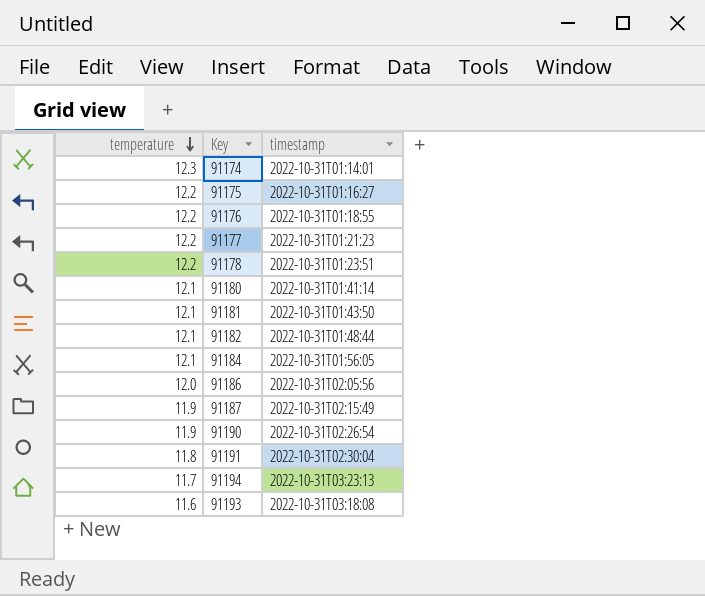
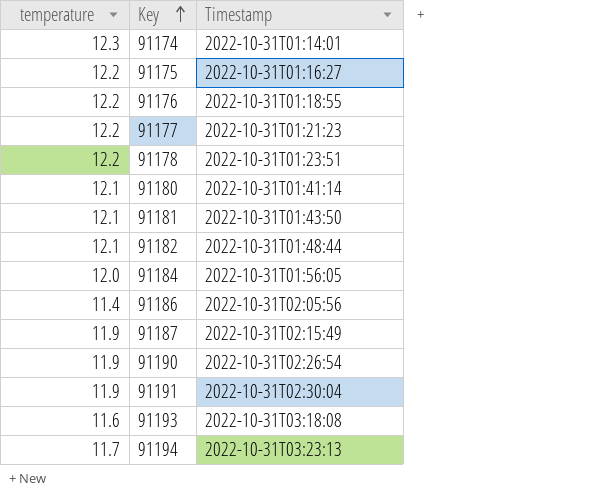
row order: temperature descending -> Key ascending
column name: timestamp -> Timestamp
91184 | temperature: 12.1 -> 12.0
91186 | temperature: 12.0 -> 11.4
91191 | temperature: 11.8 -> 11.9

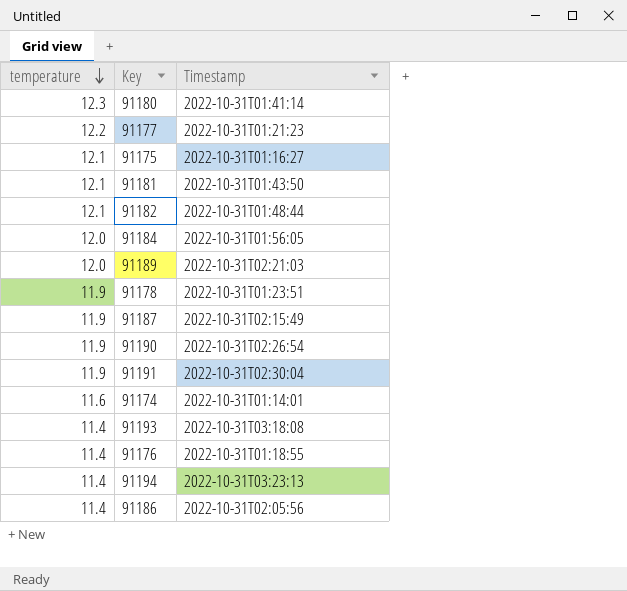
row order: Key ascending -> temperature descending
91180 | temperature: 12.1 -> 12.3
91175 | temperature: 12.2 -> 12.1
row 91189: none -> 12.0 | 2022-10-31T02:21:03
91178 | temperature: 12.2 -> 11.9
91174 | temperature: 12.3 -> 11.6
91193 | temperature: 11.6 -> 11.4
91176 | temperature: 12.2 -> 11.4
91194 | temperature: 11.7 -> 11.4

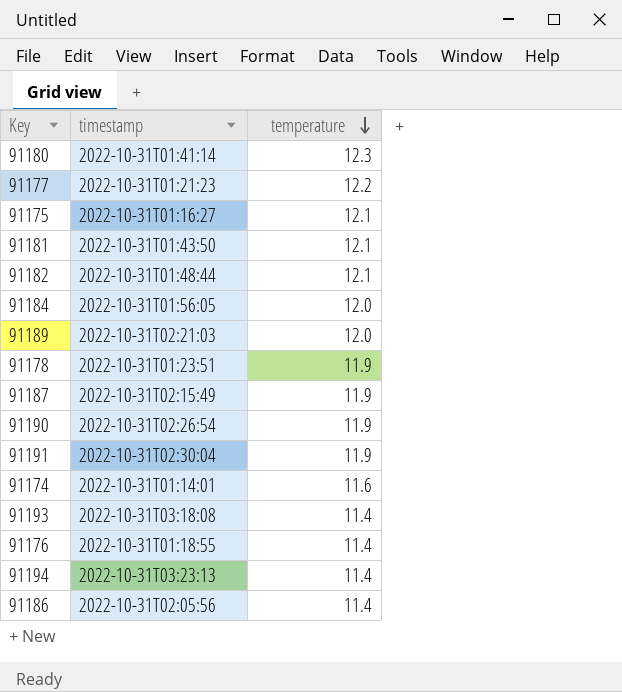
column name: Timestamp -> timestamp
column temperature | position: 1 -> 3

